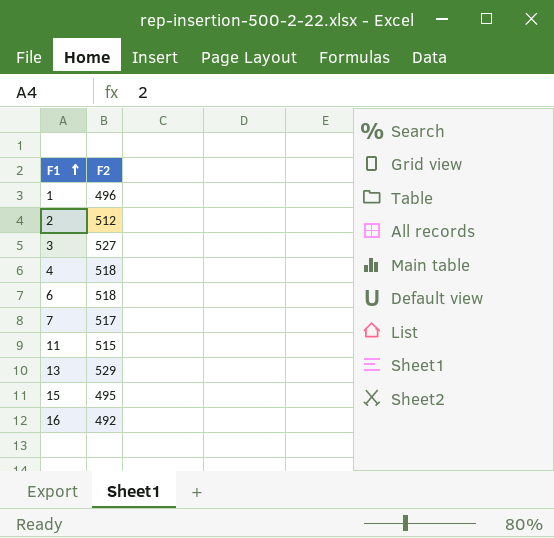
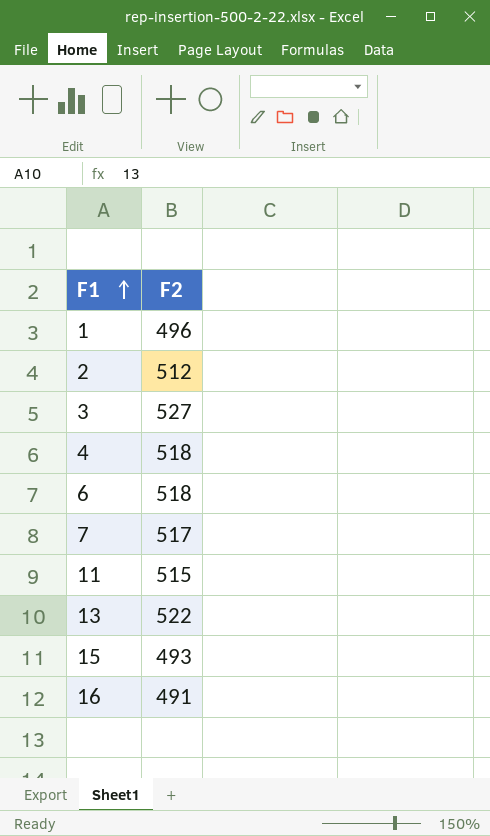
13 | F2: 529 -> 522
15 | F2: 495 -> 493
16 | F2: 492 -> 491

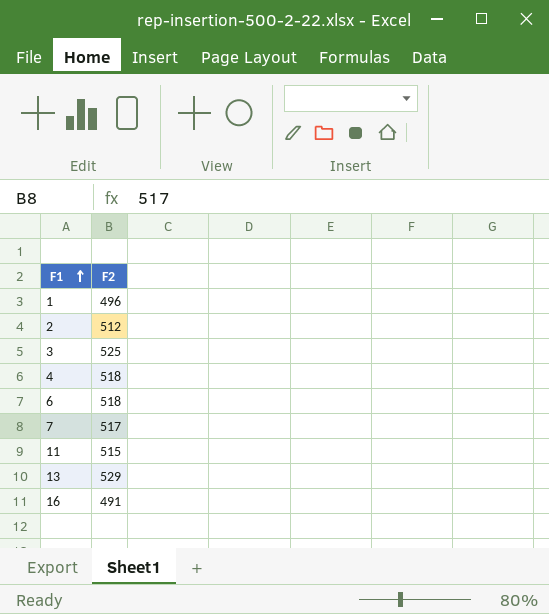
row 15: 493 -> none
3 | F2: 527 -> 525
13 | F2: 522 -> 529

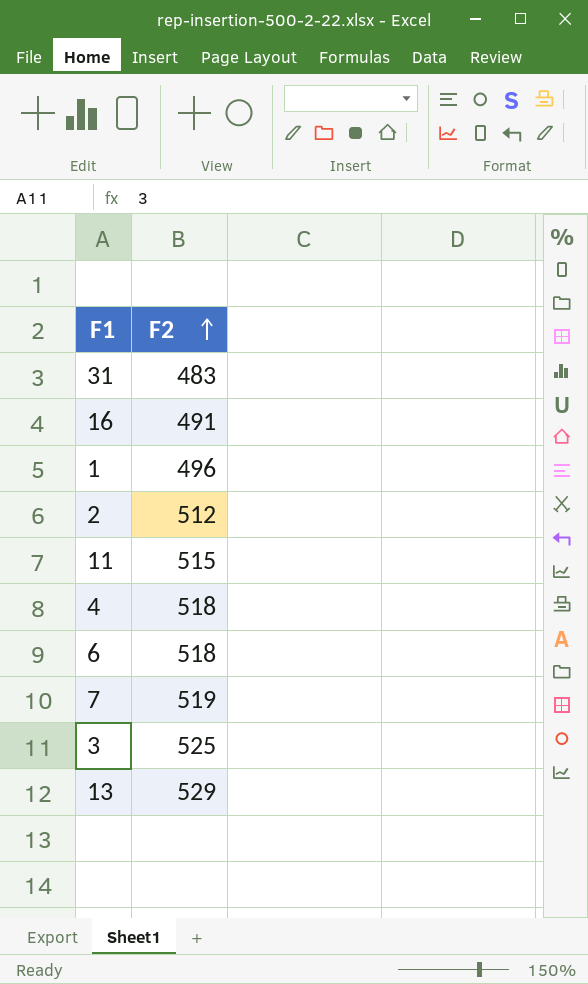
row order: F1 ascending -> F2 ascending
row 31: none -> 483
7 | F2: 517 -> 519

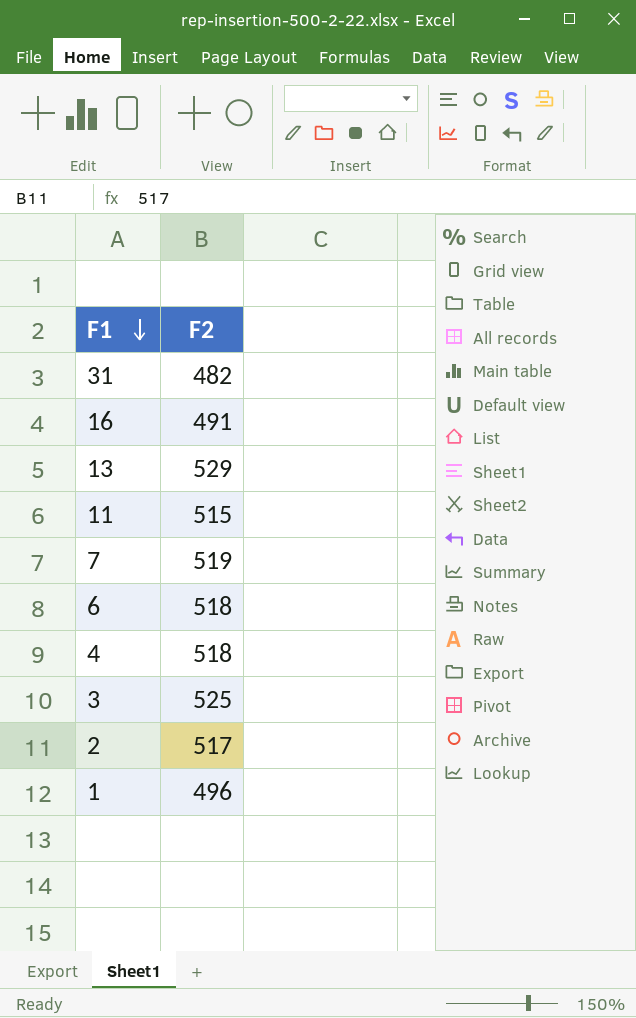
row order: F2 ascending -> F1 descending
31 | F2: 483 -> 482
2 | F2: 512 -> 517

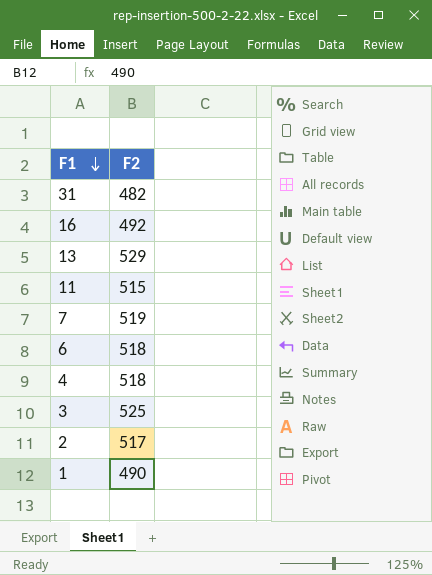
16 | F2: 491 -> 492
1 | F2: 496 -> 490

